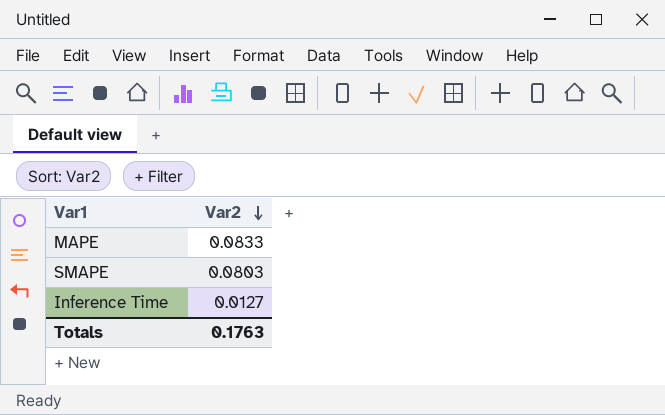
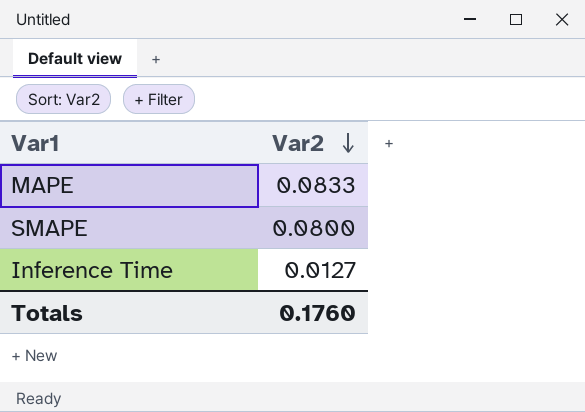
SMAPE | Var2: 0.0803 -> 0.0800
Totals | Var2: 0.1763 -> 0.1760

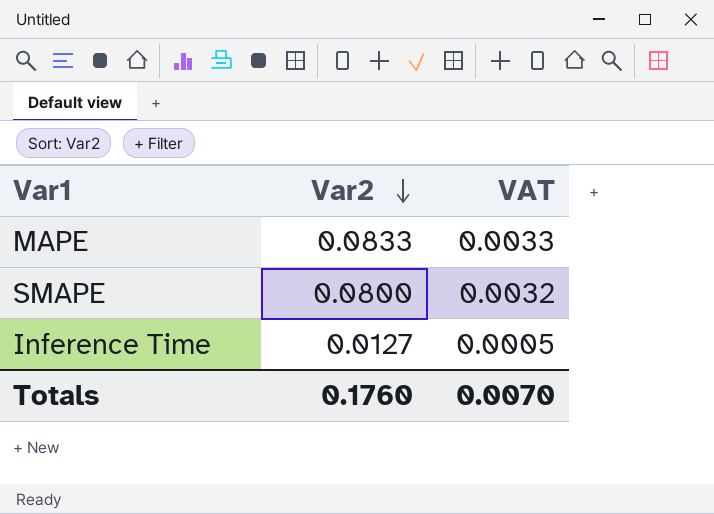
column VAT | formula: none -> [Var2] * 0.04

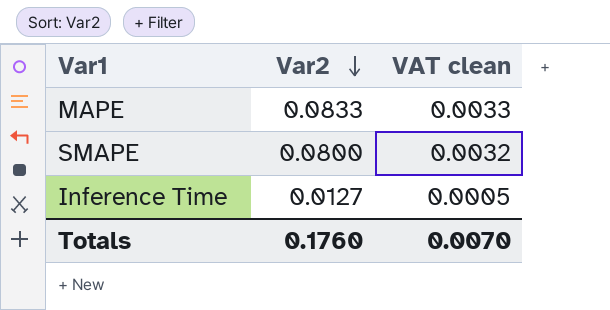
column name: VAT -> VAT clean

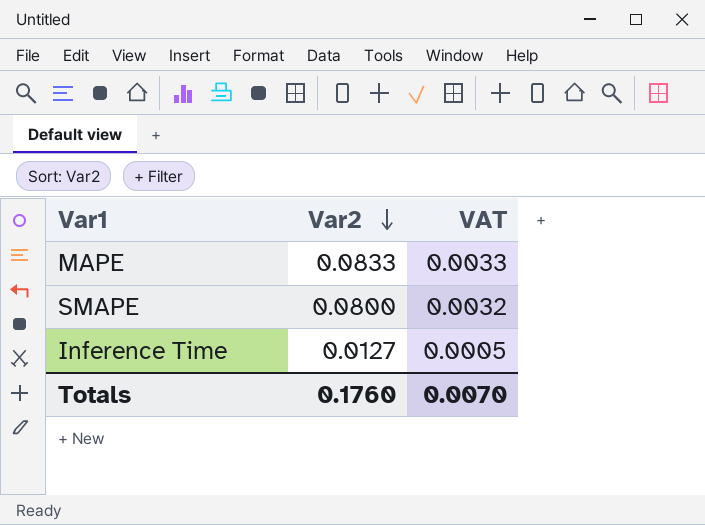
column name: VAT clean -> VAT

